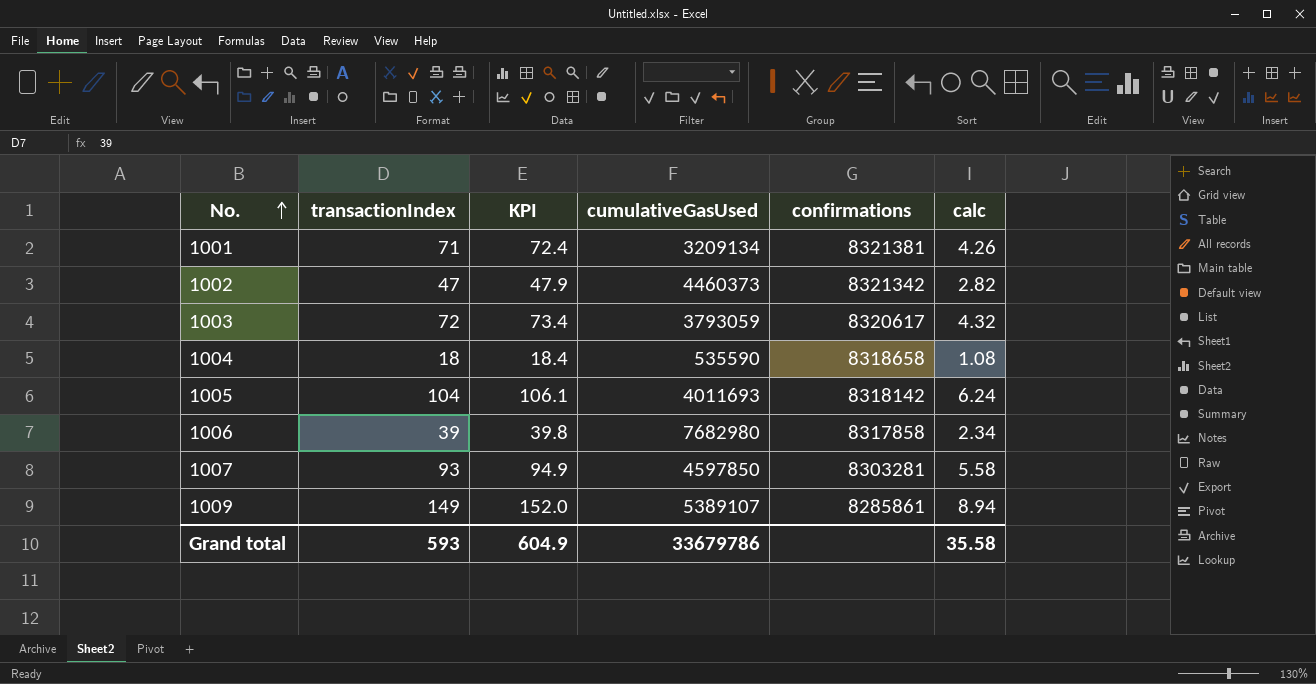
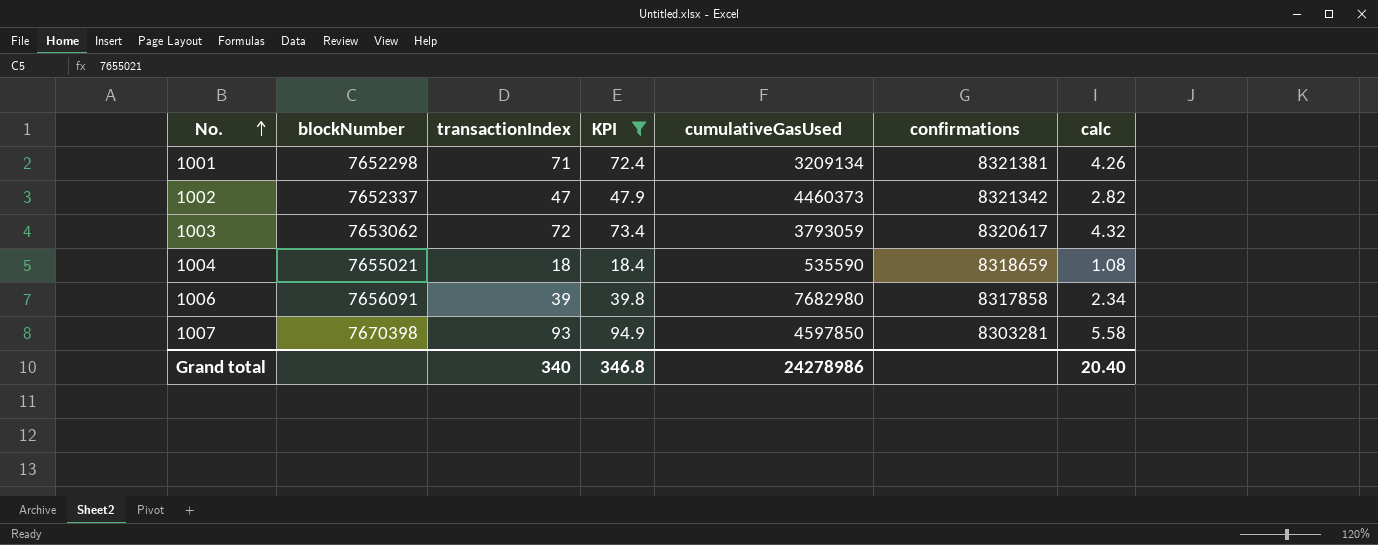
filter: none -> KPI <= 94.9
column blockNumber | position: none -> 2
1004 | confirmations: 8318658 -> 8318659
Grand total | transactionIndex: 593 -> 340
Grand total | KPI: 604.9 -> 346.8
Grand total | cumulativeGasUsed: 33679786 -> 24278986
Grand total | calc: 35.58 -> 20.40

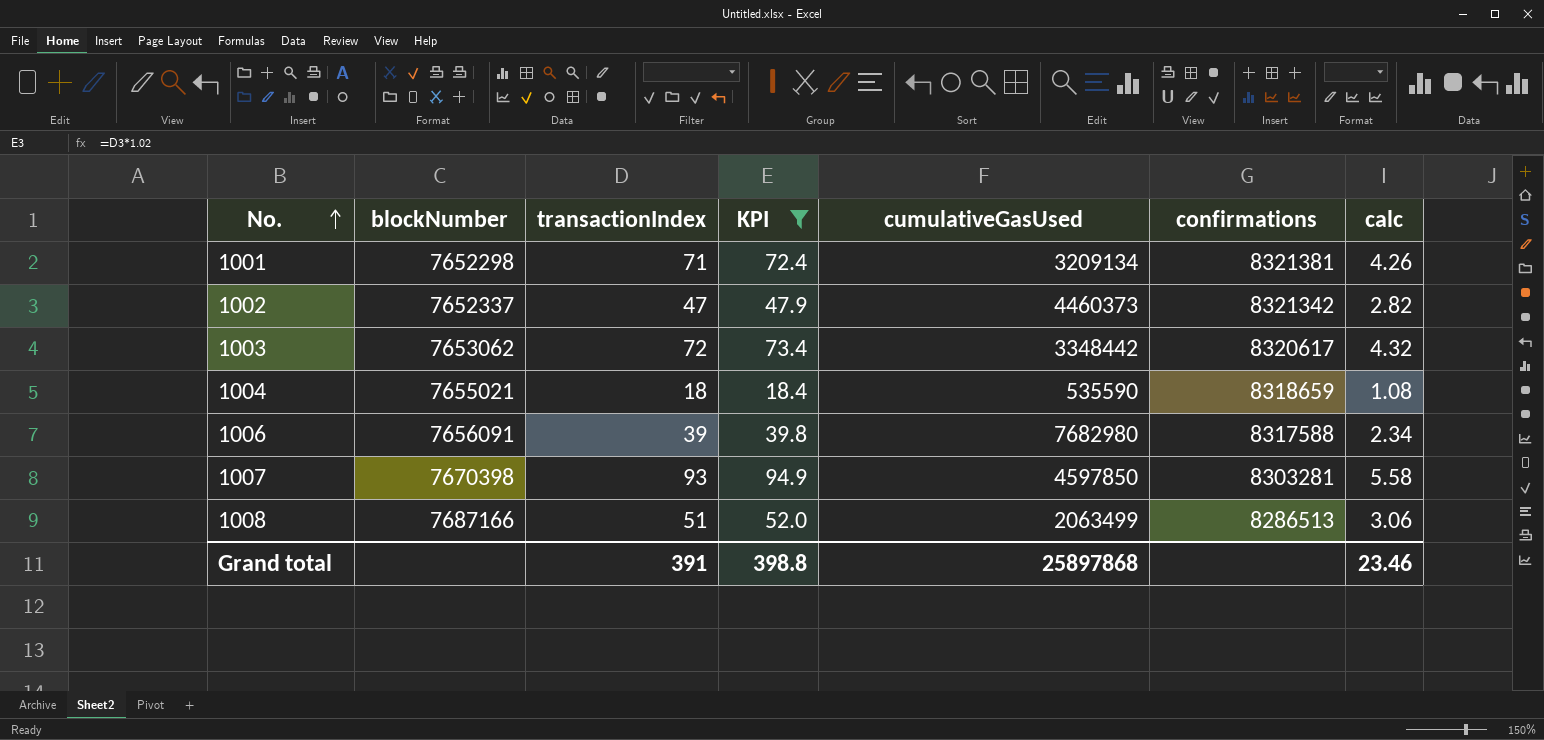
1003 | cumulativeGasUsed: 3793059 -> 3348442
1006 | confirmations: 8317858 -> 8317588
row 1008: none -> 7687166 | 51 | 52.0 | 2063499 | 8286513 | 3.06
Grand total | transactionIndex: 340 -> 391
Grand total | KPI: 346.8 -> 398.8
Grand total | cumulativeGasUsed: 24278986 -> 25897868
Grand total | calc: 20.40 -> 23.46

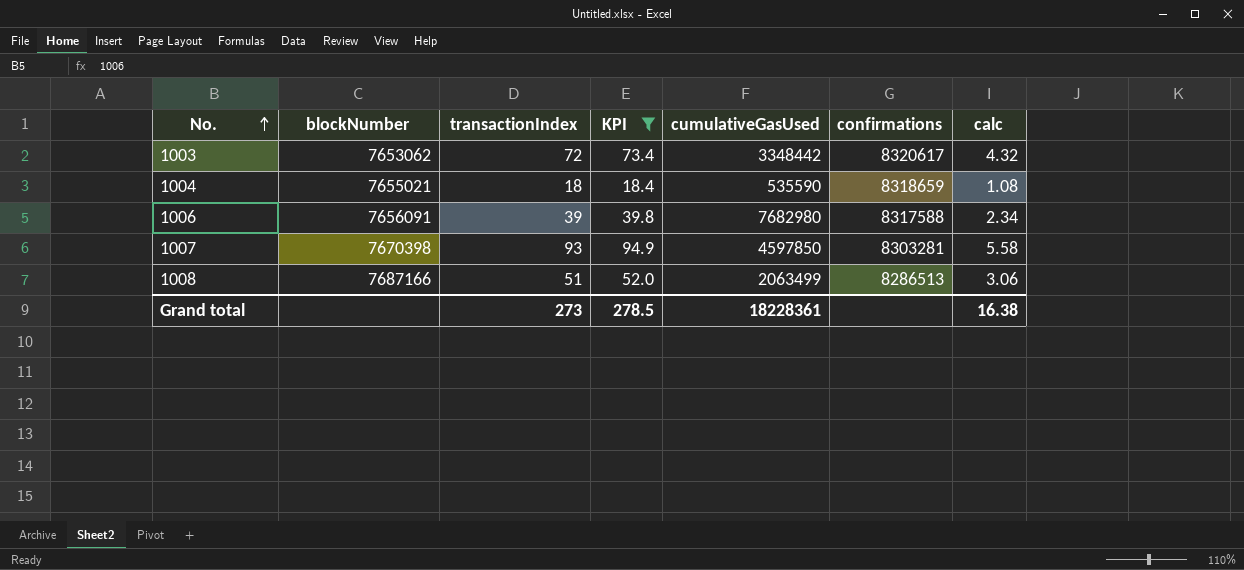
row 1001: 7652298 | 71 | 72.4 | 3209134 | 8321381 | 4.26 -> none
row 1002: 7652337 | 47 | 47.9 | 4460373 | 8321342 | 2.82 -> none
Grand total | transactionIndex: 391 -> 273
Grand total | KPI: 398.8 -> 278.5
Grand total | cumulativeGasUsed: 25897868 -> 18228361
Grand total | calc: 23.46 -> 16.38

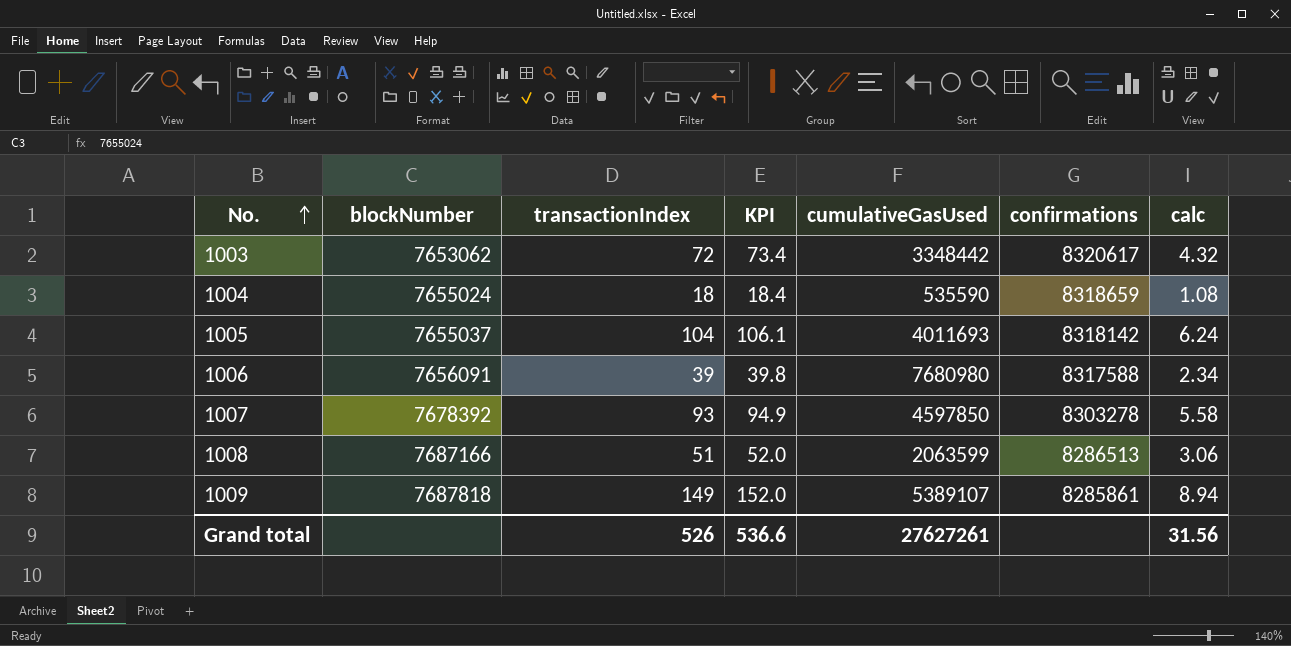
filter: KPI <= 94.9 -> none
1004 | blockNumber: 7655021 -> 7655024
1006 | cumulativeGasUsed: 7682980 -> 7680980
1007 | blockNumber: 7670398 -> 7678392
1007 | confirmations: 8303281 -> 8303278
1008 | cumulativeGasUsed: 2063499 -> 2063599
Grand total | transactionIndex: 273 -> 526
Grand total | KPI: 278.5 -> 536.6
Grand total | cumulativeGasUsed: 18228361 -> 27627261
Grand total | calc: 16.38 -> 31.56

